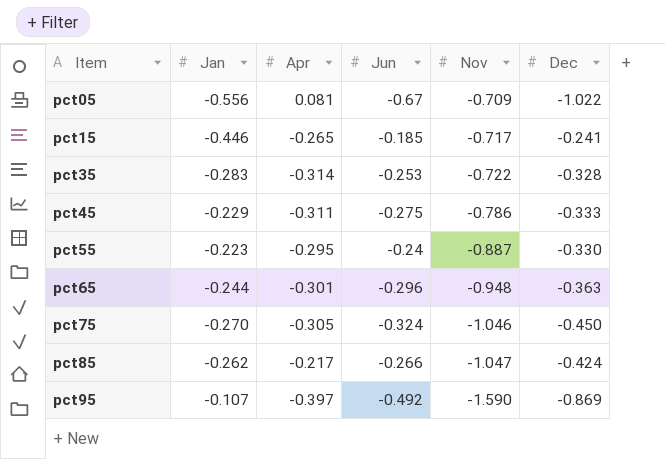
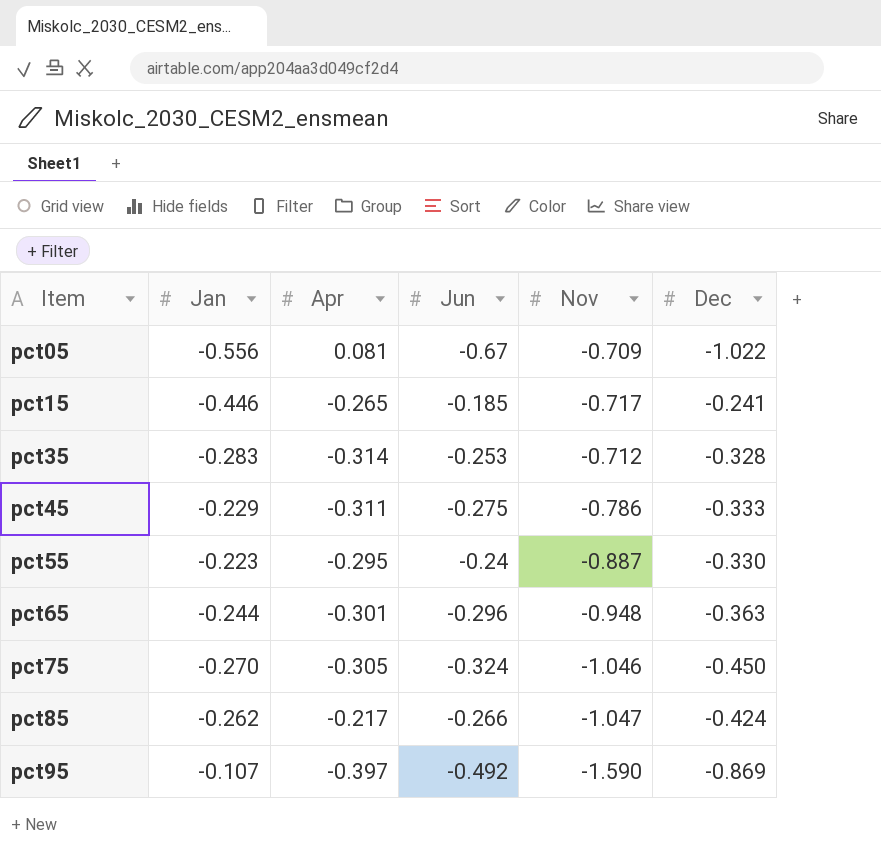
pct35 | Nov: -0.722 -> -0.712

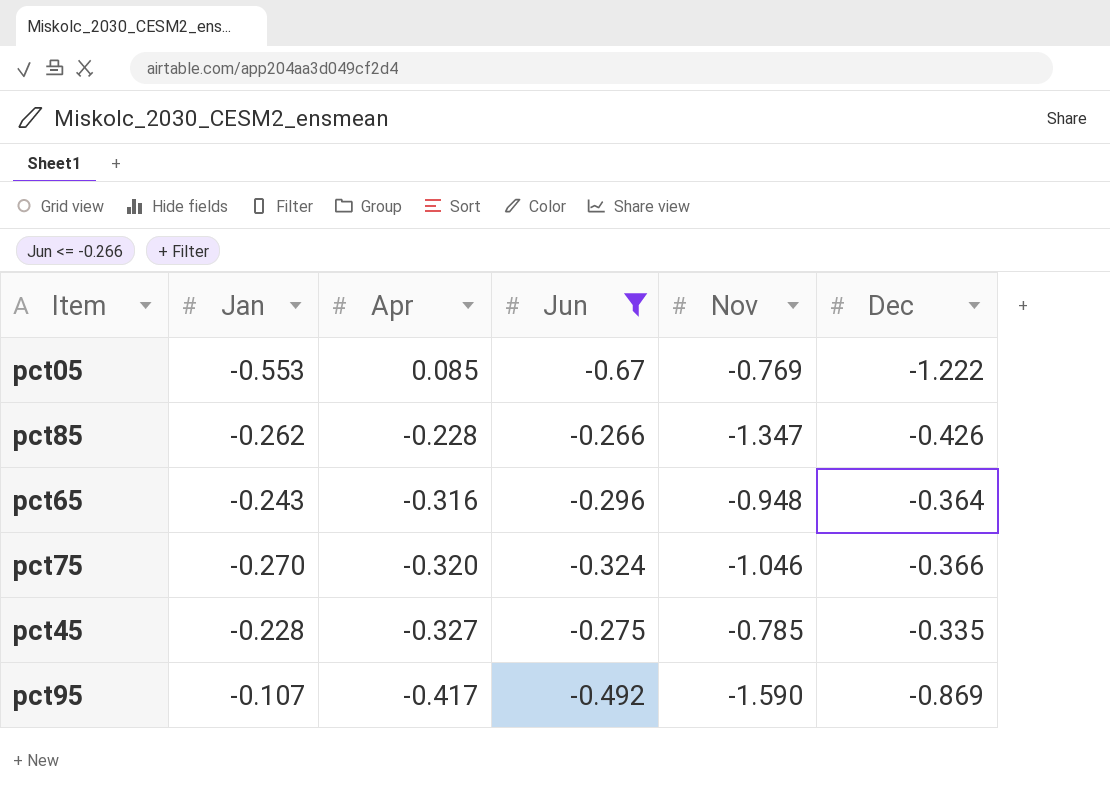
filter: none -> Jun <= -0.266
row order: Item ascending -> Apr descending
pct05 | Jan: -0.556 -> -0.553
pct05 | Apr: 0.081 -> 0.085
pct05 | Nov: -0.709 -> -0.769
pct05 | Dec: -1.022 -> -1.222
pct85 | Apr: -0.217 -> -0.228
pct85 | Nov: -1.047 -> -1.347
pct85 | Dec: -0.424 -> -0.426
pct65 | Jan: -0.244 -> -0.243
pct65 | Apr: -0.301 -> -0.316
pct65 | Dec: -0.363 -> -0.364
pct75 | Apr: -0.305 -> -0.320
pct75 | Dec: -0.450 -> -0.366
pct45 | Jan: -0.229 -> -0.228
pct45 | Apr: -0.311 -> -0.327
pct45 | Nov: -0.786 -> -0.785
pct45 | Dec: -0.333 -> -0.335
pct95 | Apr: -0.397 -> -0.417

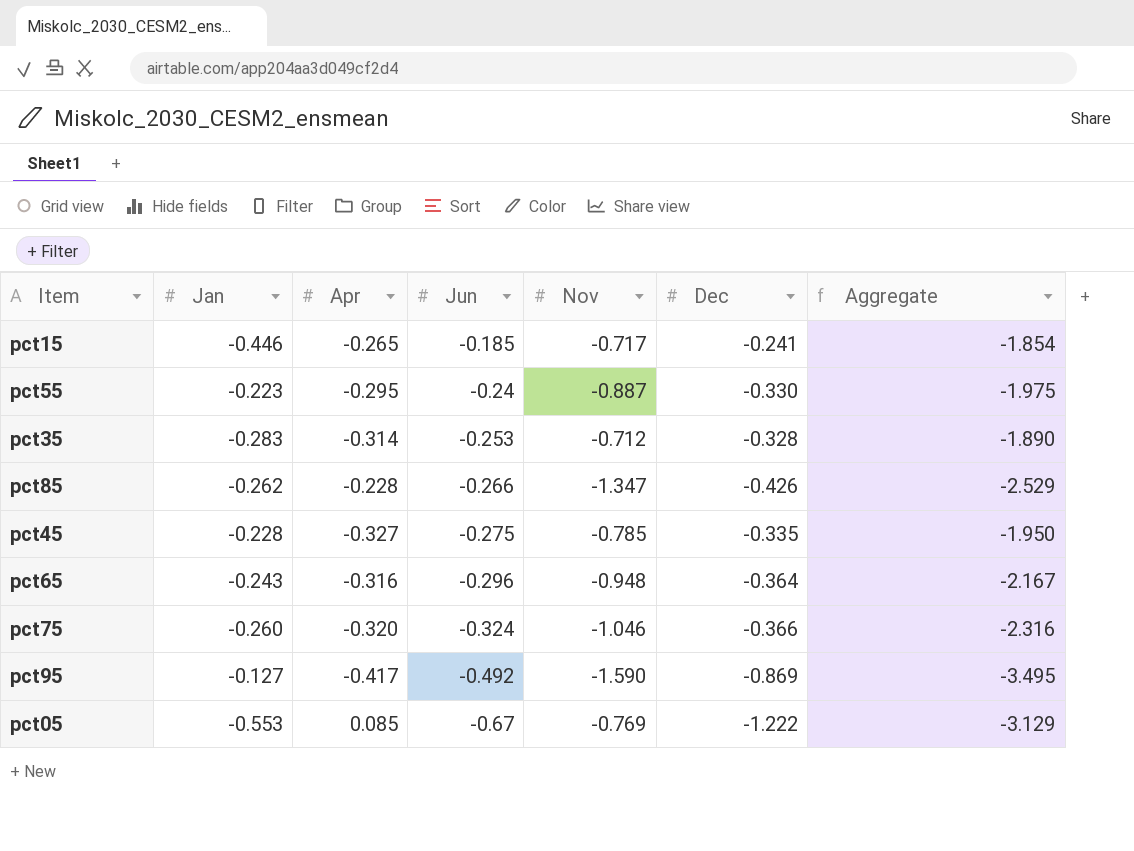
filter: Jun <= -0.266 -> none
row order: Apr descending -> Jun descending
column Aggregate | formula: none -> [Jan] + [Apr] + [Jun] + [Nov] + [Dec]
pct75 | Jan: -0.270 -> -0.260
pct95 | Jan: -0.107 -> -0.127

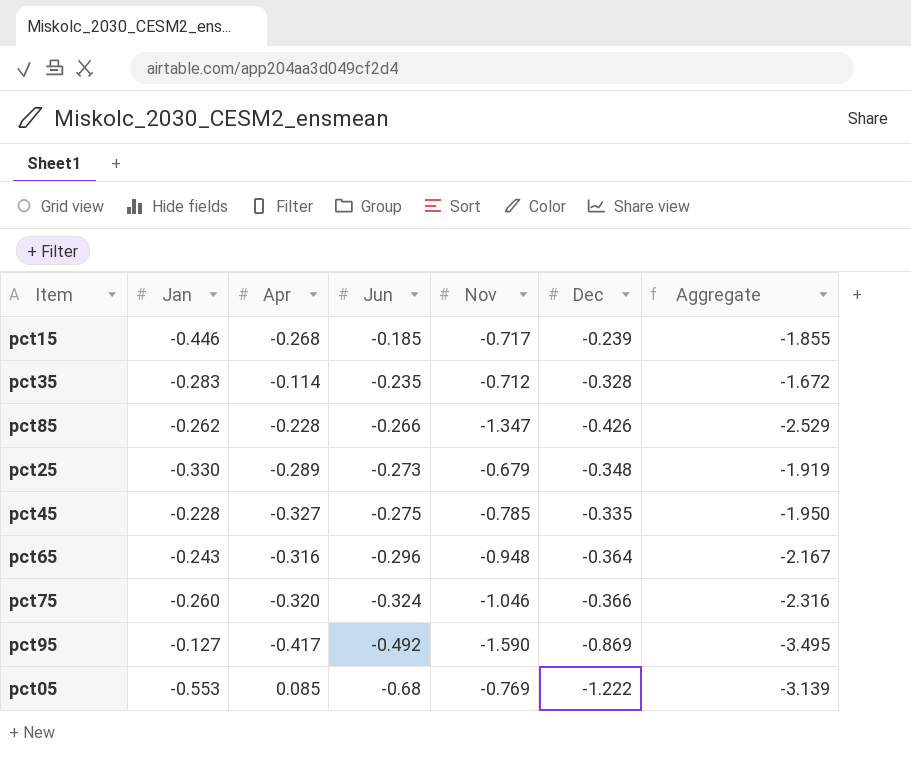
row pct55: -0.223 | -0.295 | -0.24 | -0.887 | -0.330 | -1.975 -> none
pct15 | Apr: -0.265 -> -0.268
pct15 | Dec: -0.241 -> -0.239
pct15 | Aggregate: -1.854 -> -1.855
pct35 | Apr: -0.314 -> -0.114
pct35 | Jun: -0.253 -> -0.235
pct35 | Aggregate: -1.890 -> -1.672
row pct25: none -> -0.330 | -0.289 | -0.273 | -0.679 | -0.348 | -1.919
pct05 | Jun: -0.67 -> -0.68
pct05 | Aggregate: -3.129 -> -3.139

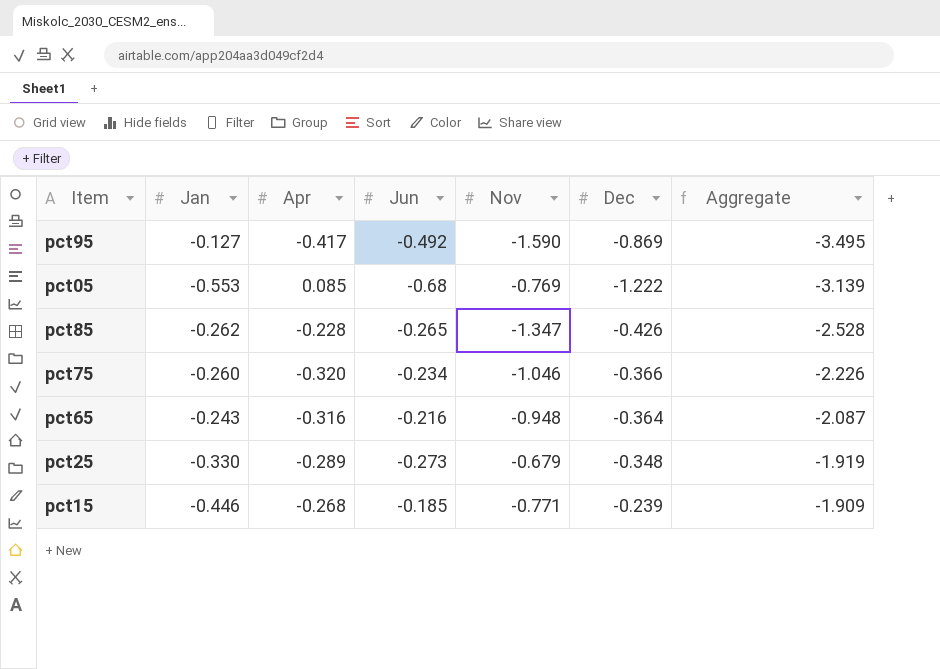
row order: Jun descending -> Aggregate ascending
row pct35: -0.283 | -0.114 | -0.235 | -0.712 | -0.328 | -1.672 -> none
row pct45: -0.228 | -0.327 | -0.275 | -0.785 | -0.335 | -1.950 -> none
pct85 | Jun: -0.266 -> -0.265
pct85 | Aggregate: -2.529 -> -2.528
pct75 | Jun: -0.324 -> -0.234
pct75 | Aggregate: -2.316 -> -2.226
pct65 | Jun: -0.296 -> -0.216
pct65 | Aggregate: -2.167 -> -2.087
pct15 | Nov: -0.717 -> -0.771
pct15 | Aggregate: -1.855 -> -1.909

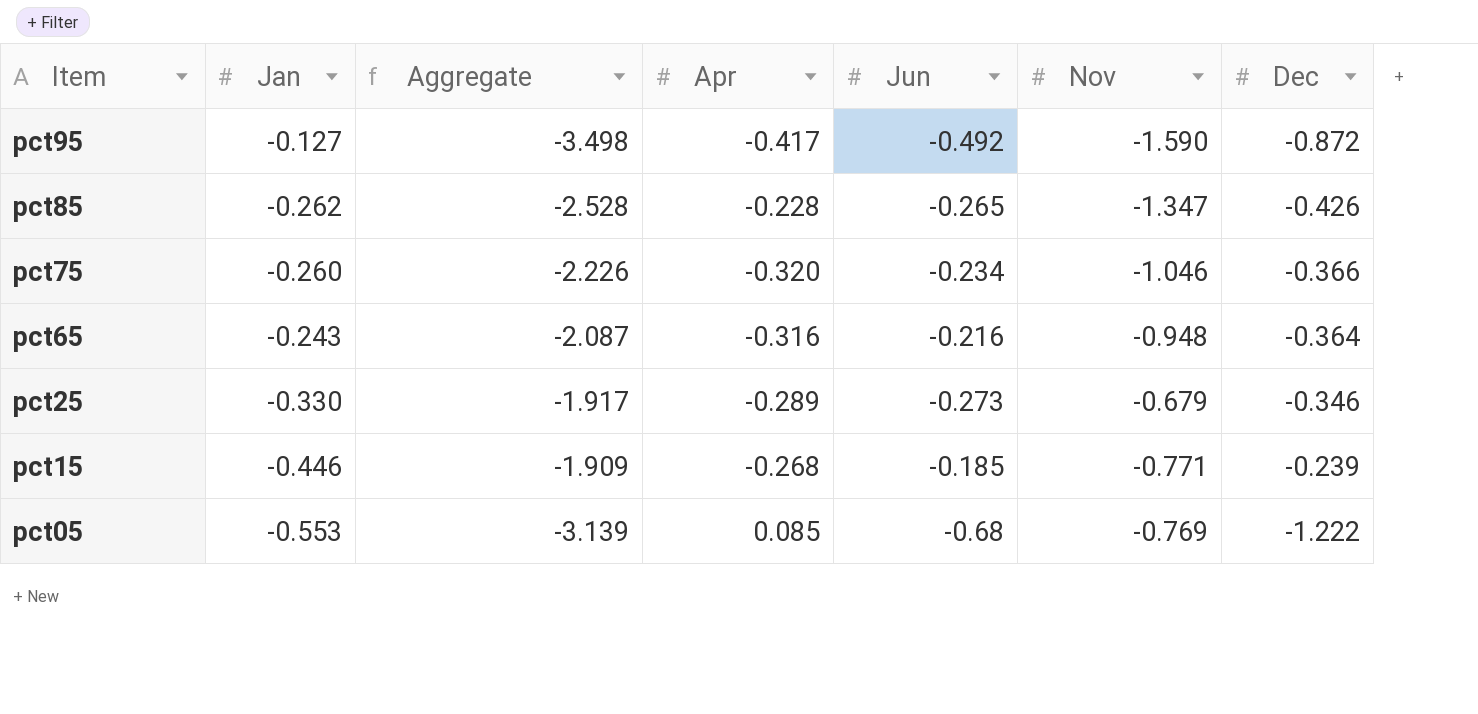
row order: Aggregate ascending -> Item descending
column Aggregate | position: 7 -> 3
pct95 | Aggregate: -3.495 -> -3.498
pct95 | Dec: -0.869 -> -0.872
pct25 | Aggregate: -1.919 -> -1.917
pct25 | Dec: -0.348 -> -0.346

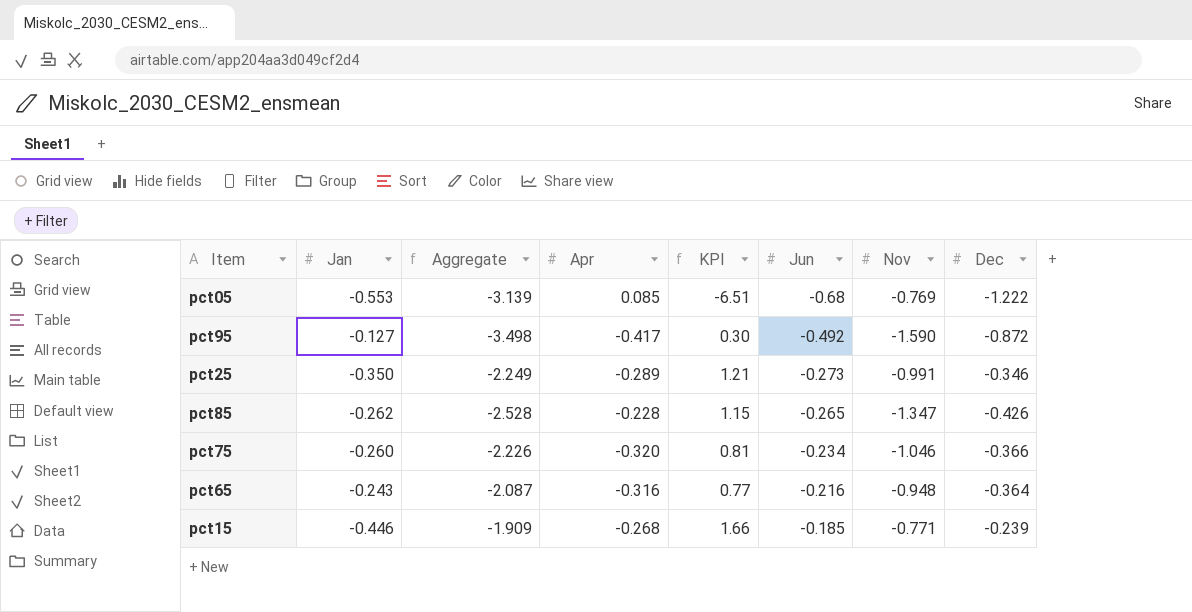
row order: Item descending -> Jun ascending
column KPI | formula: none -> [Jan] / [Apr]
pct25 | Jan: -0.330 -> -0.350
pct25 | Aggregate: -1.917 -> -2.249
pct25 | Nov: -0.679 -> -0.991

